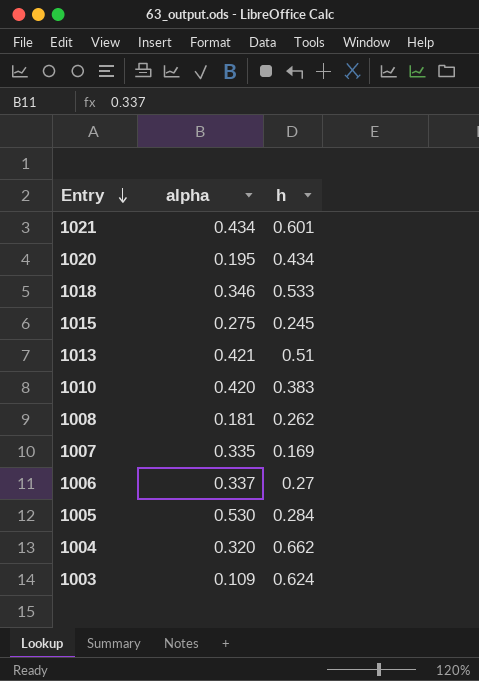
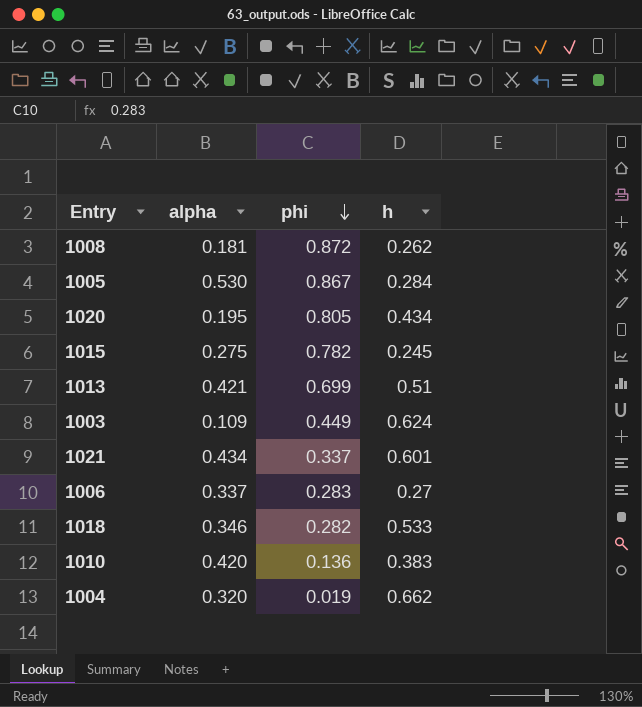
row order: Entry descending -> phi descending
column phi | position: none -> 3
row 1007: 0.335 | 0.169 -> none

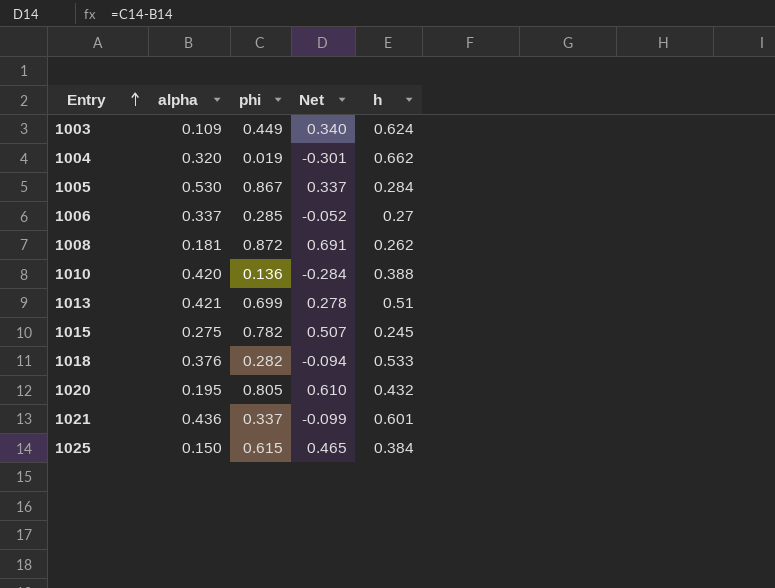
row order: phi descending -> Entry ascending
column Net | formula: none -> [phi] - [alpha]
1006 | phi: 0.283 -> 0.285
1010 | h: 0.383 -> 0.388
1018 | alpha: 0.346 -> 0.376
1020 | h: 0.434 -> 0.432
1021 | alpha: 0.434 -> 0.436
row 1025: none -> 0.150 | 0.615 | 0.465 | 0.384

